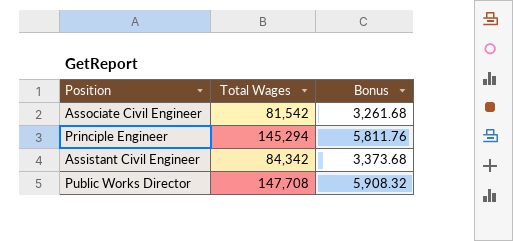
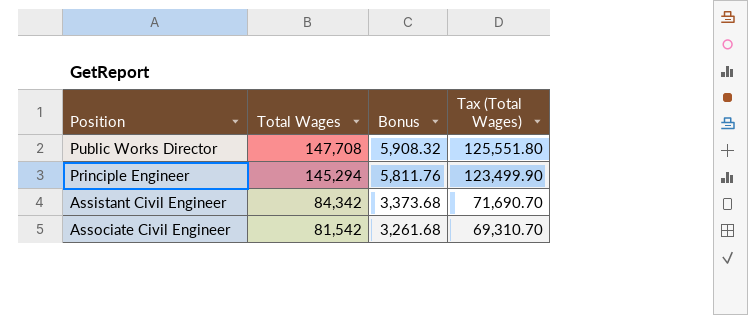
row order: none -> Total Wages descending
column Tax (Total Wages) | formula: none -> [Total Wages] * 0.85

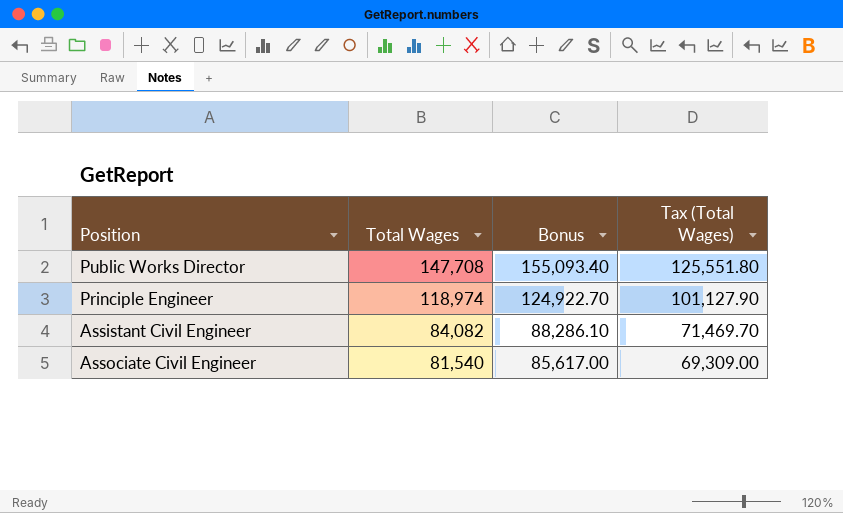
column Bonus | formula: [Total Wages] * 0.04 -> [Total Wages] * 1.05
Principle Engineer | Total Wages: 145,294 -> 118,974
Principle Engineer | Tax (Total Wages): 123,499.90 -> 101,127.90
Assistant Civil Engineer | Total Wages: 84,342 -> 84,082
Assistant Civil Engineer | Tax (Total Wages): 71,690.70 -> 71,469.70
Associate Civil Engineer | Total Wages: 81,542 -> 81,540
Associate Civil Engineer | Tax (Total Wages): 69,310.70 -> 69,309.00

